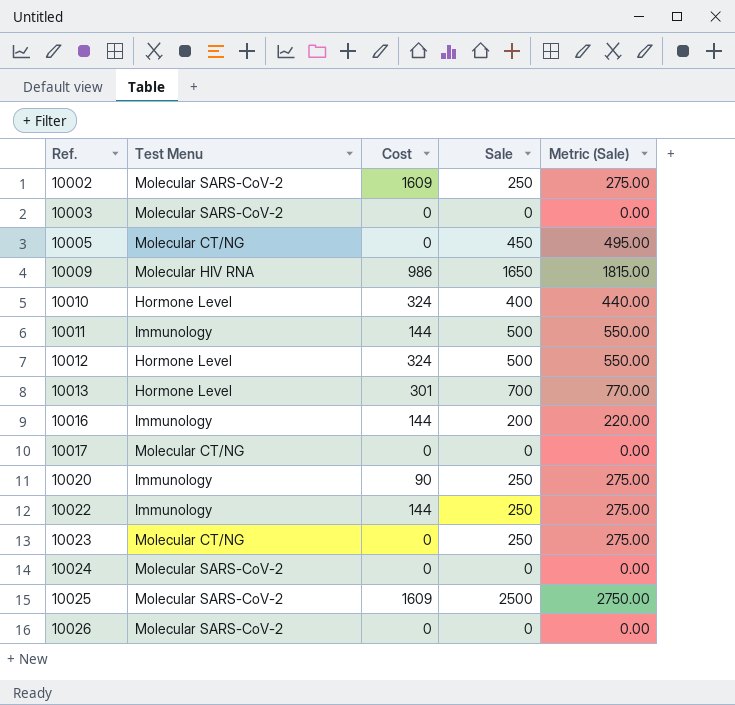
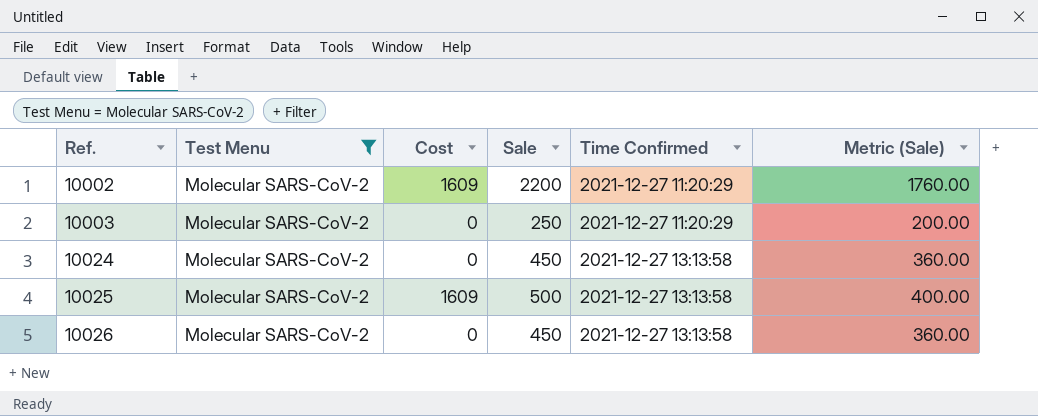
filter: none -> Test Menu = Molecular SARS-CoV-2
column Time Confirmed | position: none -> 5
column Metric (Sale) | formula: [Sale] * 1.1 -> [Sale] * 0.8
10002 | Sale: 250 -> 2200
10003 | Sale: 0 -> 250
10024 | Sale: 0 -> 450
10025 | Sale: 2500 -> 500
10026 | Sale: 0 -> 450

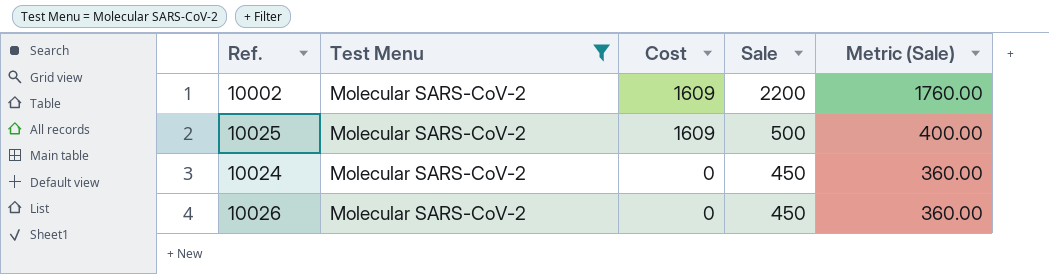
row order: Ref. ascending -> Cost descending
column Time Confirmed | position: 5 -> none
row 10003: Molecular SARS-CoV-2 | 0 | 250 | 2021-12-27 11:20:29 | 200.00 -> none

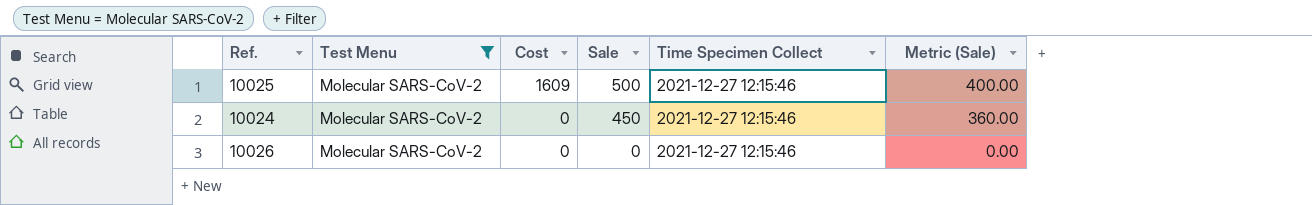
column Time Specimen Collect | position: none -> 5
row 10002: Molecular SARS-CoV-2 | 1609 | 2200 | 1760.00 -> none
10026 | Sale: 450 -> 0
10026 | Metric (Sale): 360.00 -> 0.00

